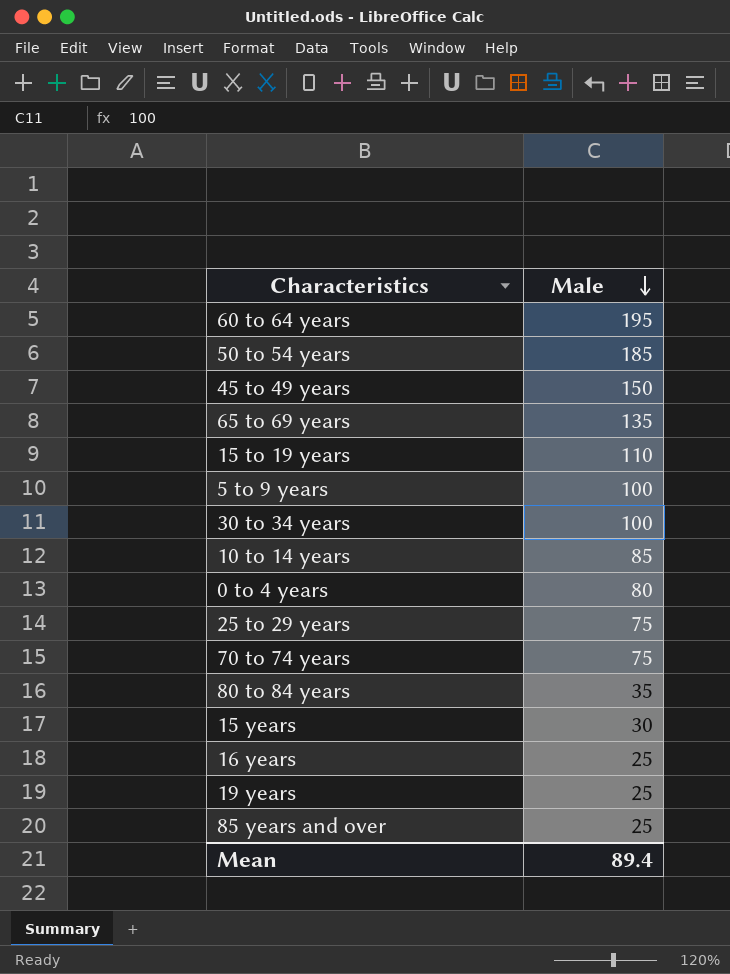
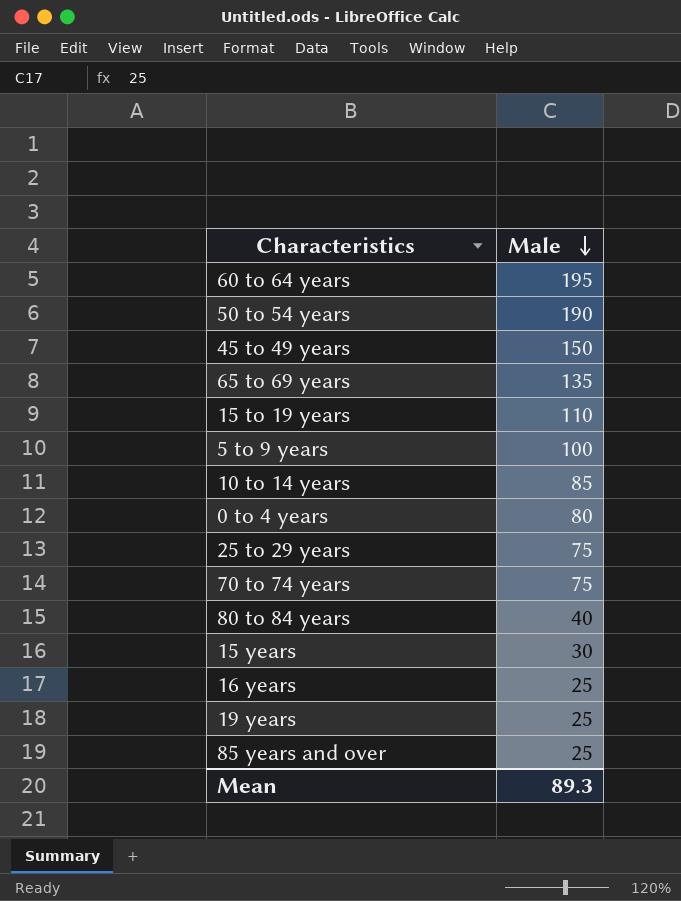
row 30 to 34 years: 100 -> none
50 to 54 years | Male: 185 -> 190
80 to 84 years | Male: 35 -> 40
Mean | Male: 89.4 -> 89.3

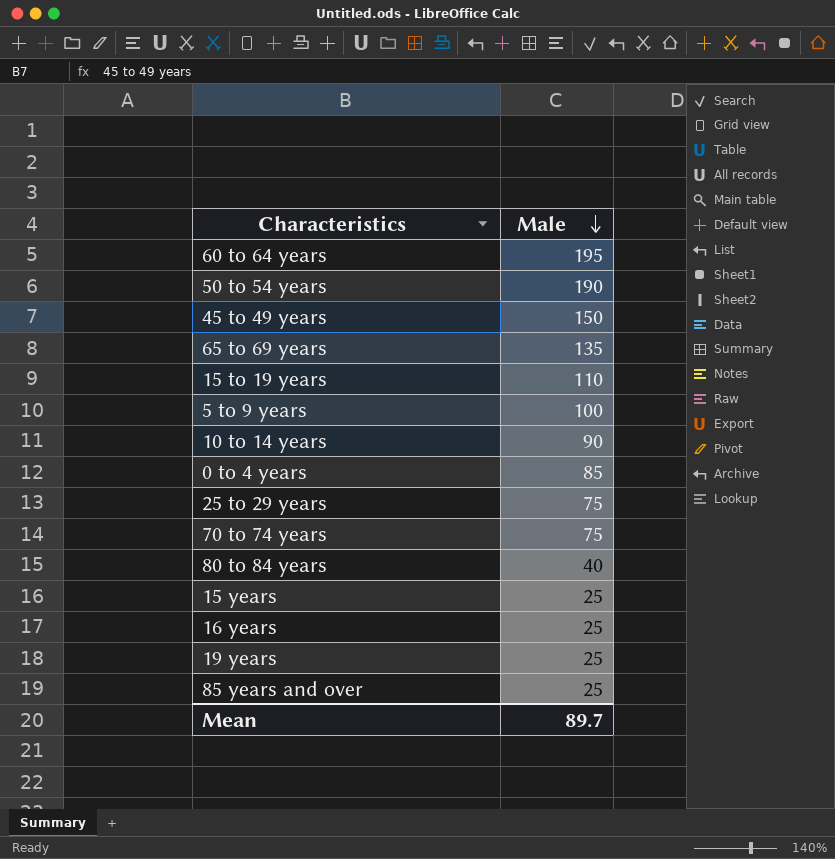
10 to 14 years | Male: 85 -> 90
0 to 4 years | Male: 80 -> 85
15 years | Male: 30 -> 25
Mean | Male: 89.3 -> 89.7

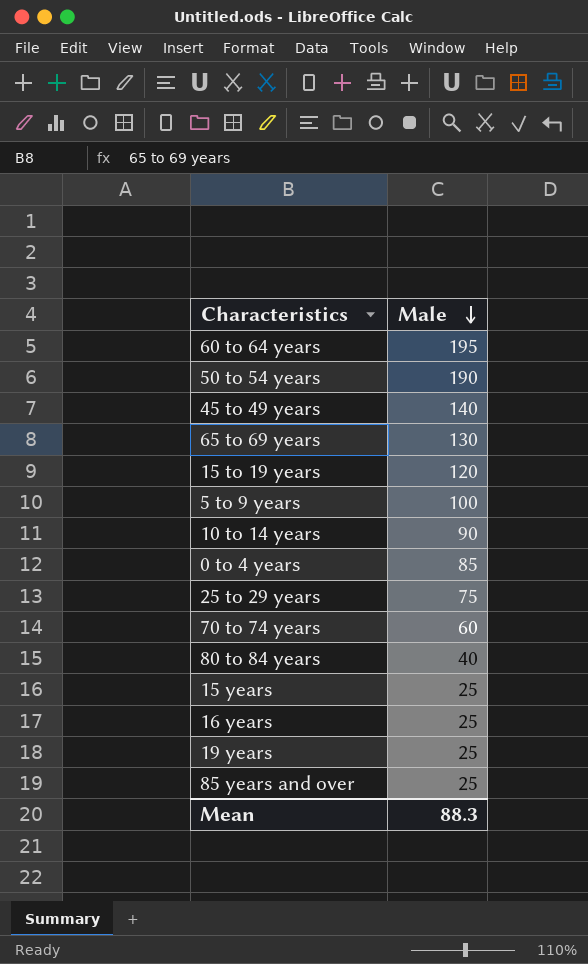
45 to 49 years | Male: 150 -> 140
65 to 69 years | Male: 135 -> 130
15 to 19 years | Male: 110 -> 120
70 to 74 years | Male: 75 -> 60
Mean | Male: 89.7 -> 88.3

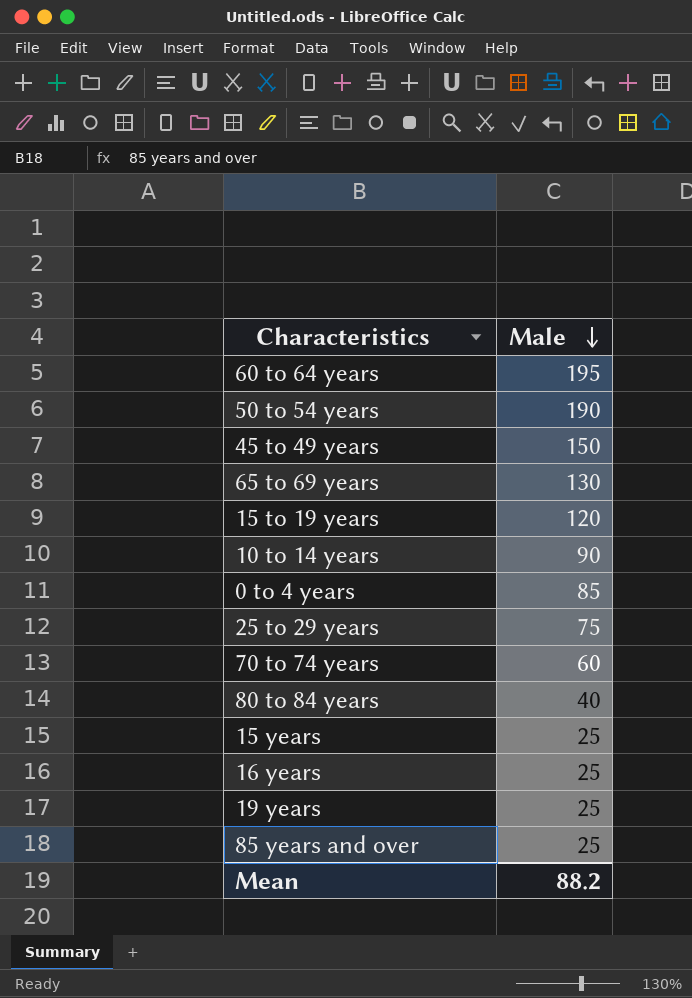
row 5 to 9 years: 100 -> none
45 to 49 years | Male: 140 -> 150
Mean | Male: 88.3 -> 88.2

